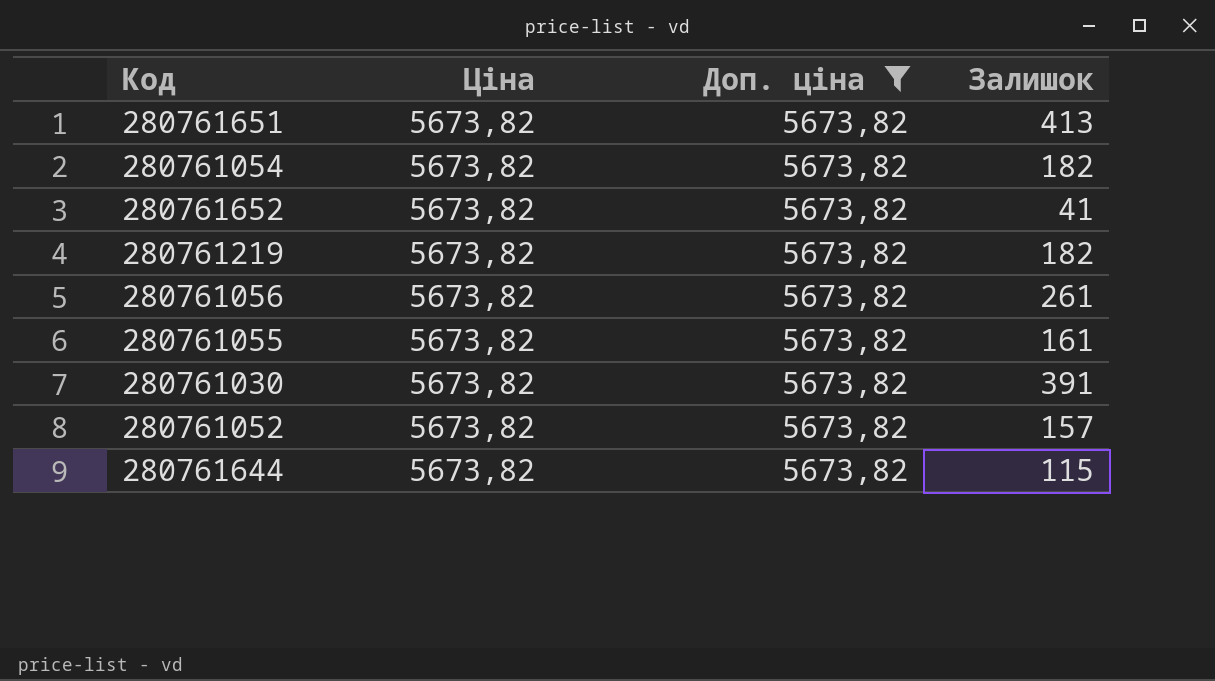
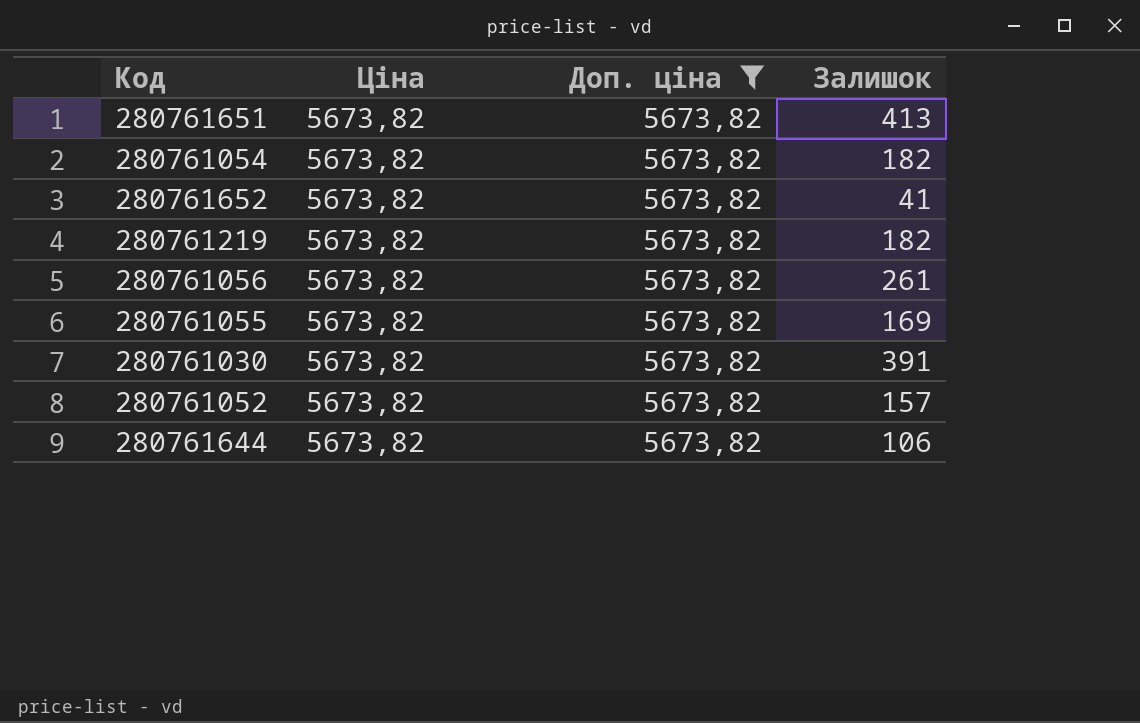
280761055 | Залишок: 161 -> 169
280761644 | Залишок: 115 -> 106

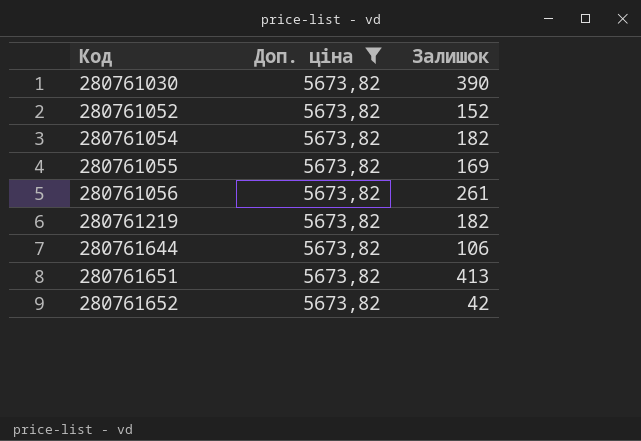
row order: none -> Код ascending
column Ціна | position: 2 -> none
280761030 | Залишок: 391 -> 390
280761052 | Залишок: 157 -> 152
280761652 | Залишок: 41 -> 42

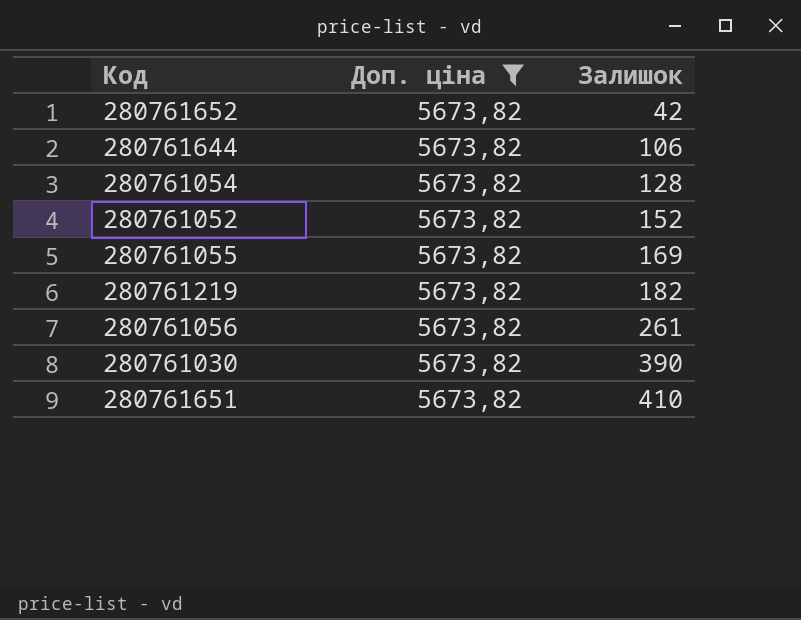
row order: Код ascending -> Залишок ascending
280761054 | Залишок: 182 -> 128
280761651 | Залишок: 413 -> 410

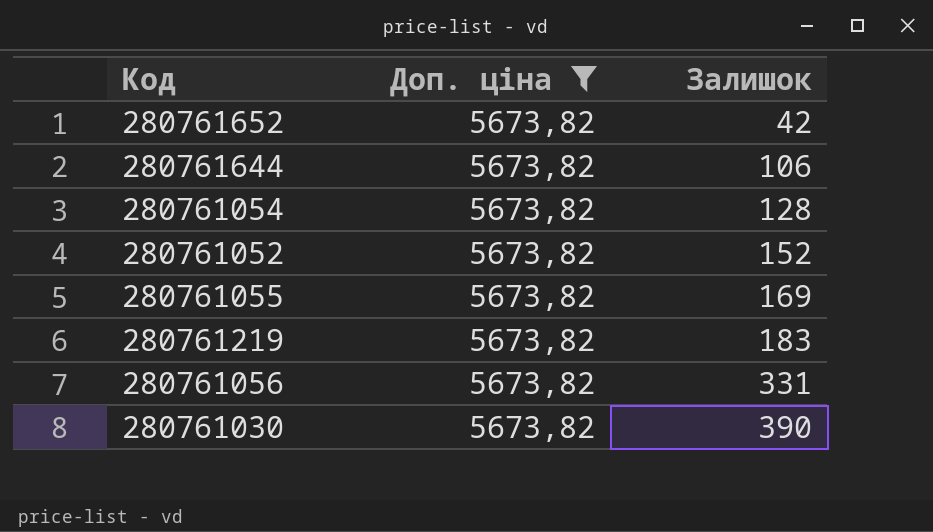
row 280761651: 5673,82 | 410 -> none
280761219 | Залишок: 182 -> 183
280761056 | Залишок: 261 -> 331

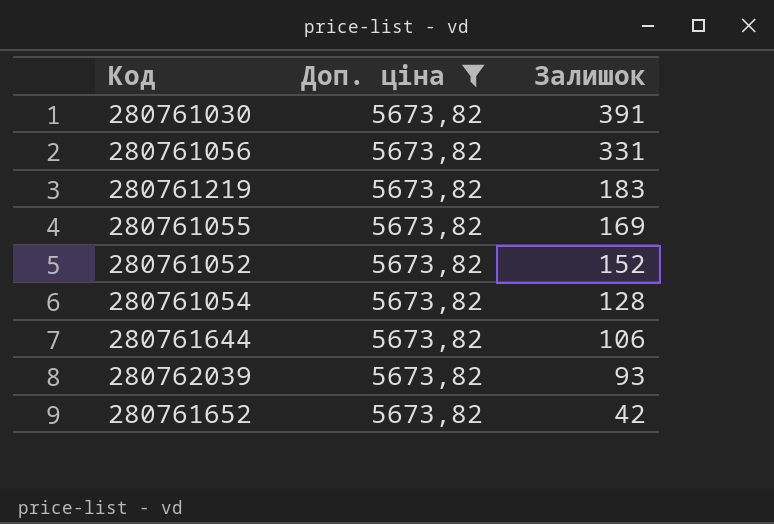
row order: Залишок ascending -> Залишок descending
280761030 | Залишок: 390 -> 391
row 280762039: none -> 5673,82 | 93

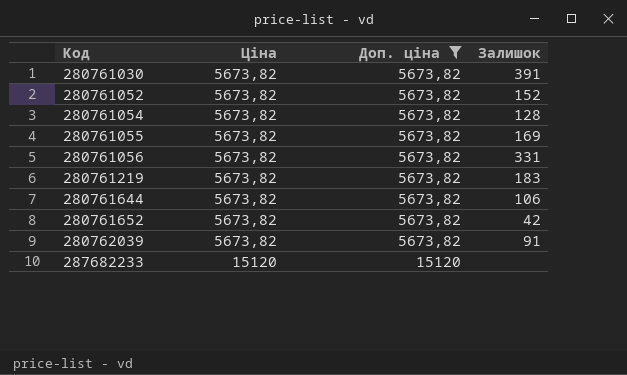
row order: Залишок descending -> Код ascending
column Ціна | position: none -> 2
280762039 | Залишок: 93 -> 91
row 287682233: none -> 15120 | 15120 | none

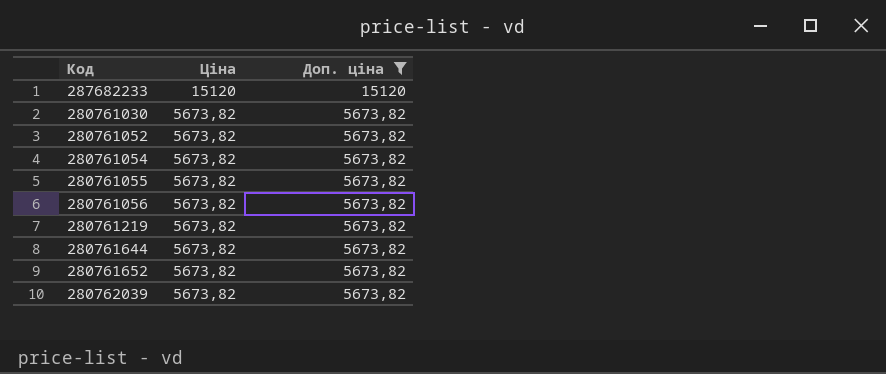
row order: Код ascending -> Ціна descending
column Залишок | position: 4 -> none

